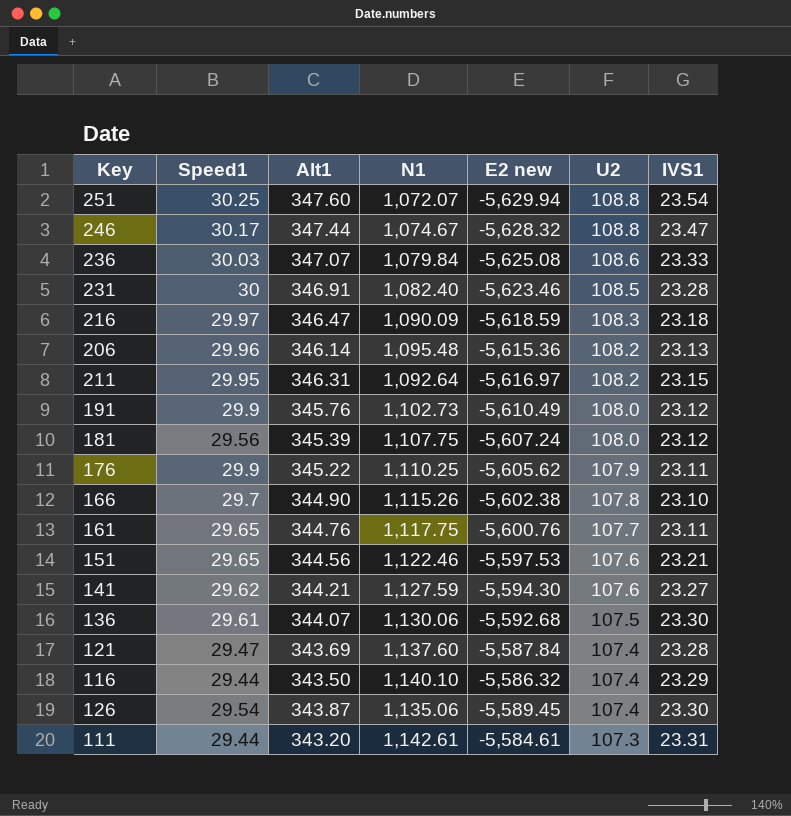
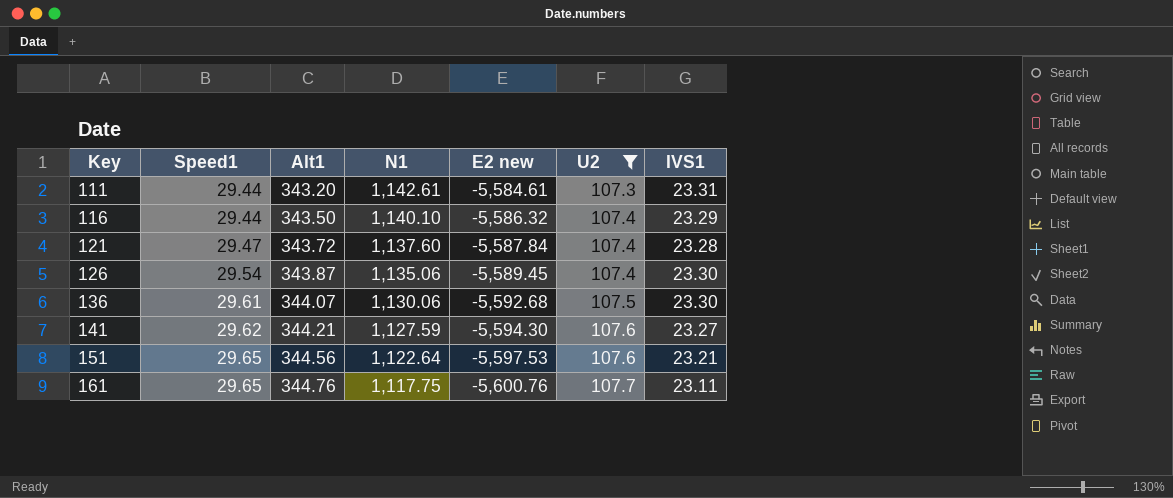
filter: none -> U2 <= 107.7
row order: U2 descending -> Key ascending
121 | Alt1: 343.69 -> 343.72
151 | N1: 1,122.46 -> 1,122.64

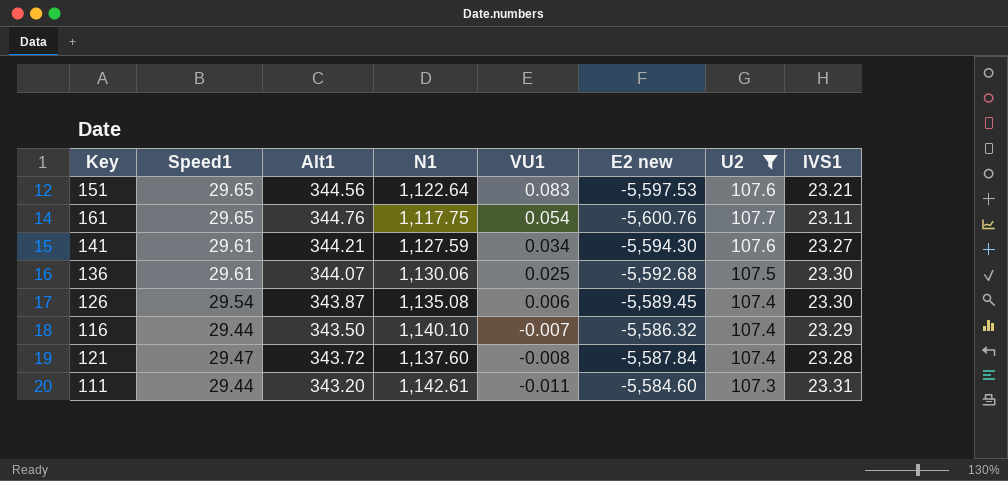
row order: Key ascending -> VU1 descending
column VU1 | position: none -> 5
141 | Speed1: 29.62 -> 29.61
126 | N1: 1,135.06 -> 1,135.08
111 | E2 new: -5,584.61 -> -5,584.60

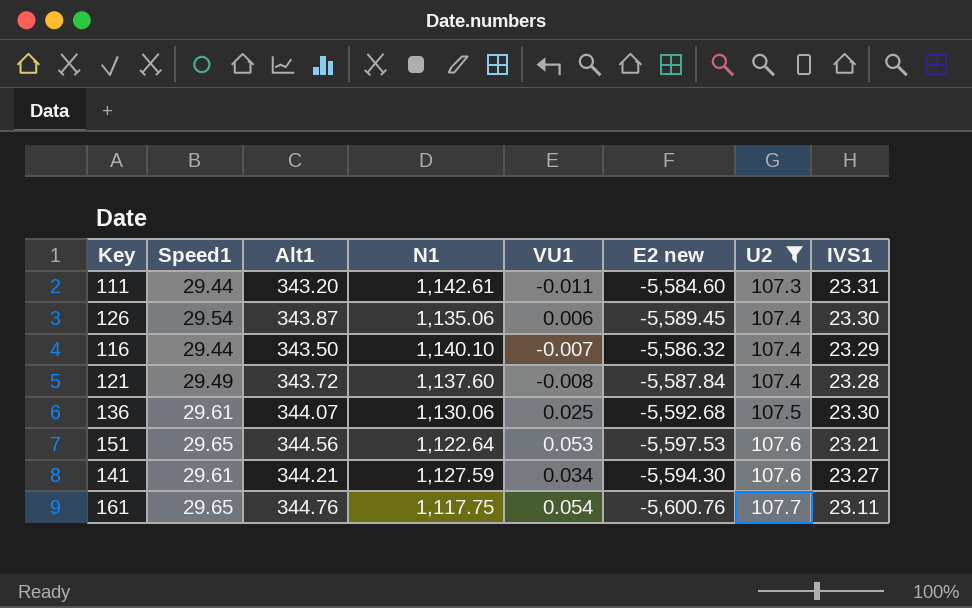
row order: VU1 descending -> U2 ascending
126 | N1: 1,135.08 -> 1,135.06
121 | Speed1: 29.47 -> 29.49
151 | VU1: 0.083 -> 0.053

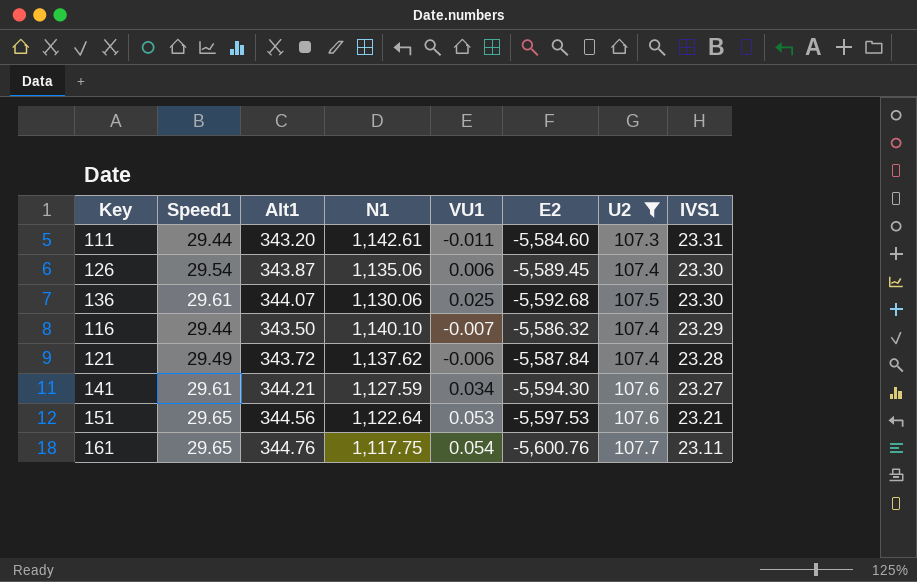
row order: U2 ascending -> IVS1 descending
column name: E2 new -> E2
121 | N1: 1,137.60 -> 1,137.62
121 | VU1: -0.008 -> -0.006

